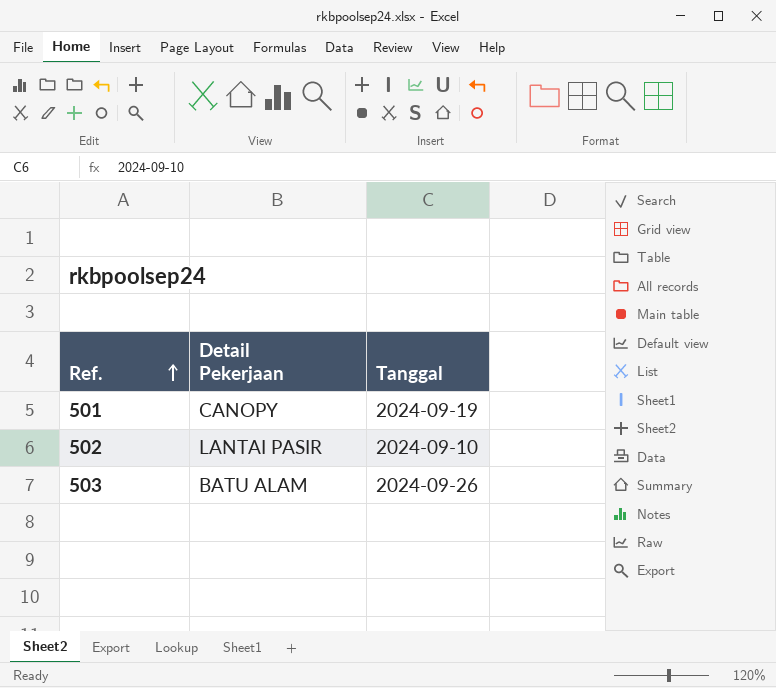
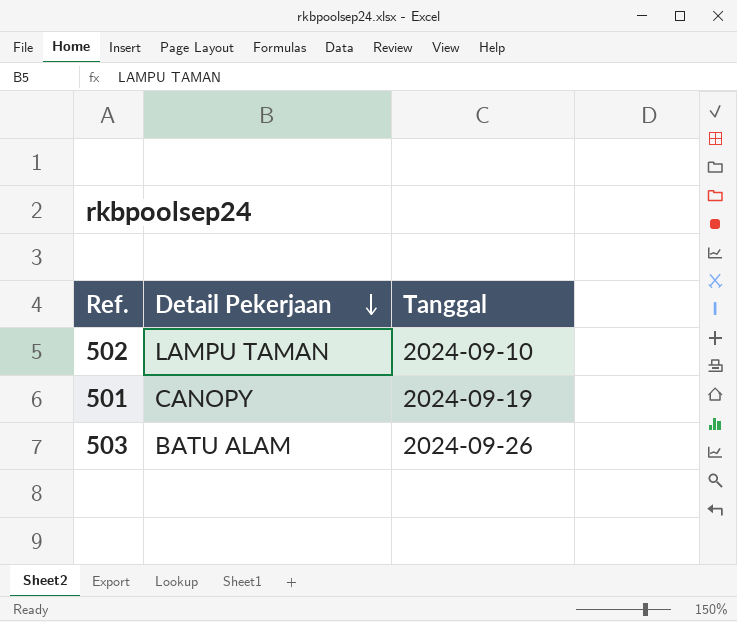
row order: Ref. ascending -> Detail Pekerjaan descending
502 | Detail Pekerjaan: LANTAI PASIR -> LAMPU TAMAN

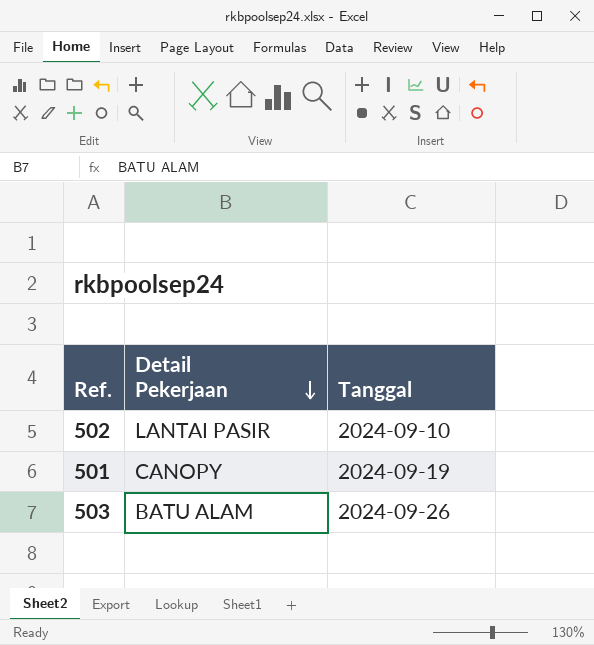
502 | Detail Pekerjaan: LAMPU TAMAN -> LANTAI PASIR

